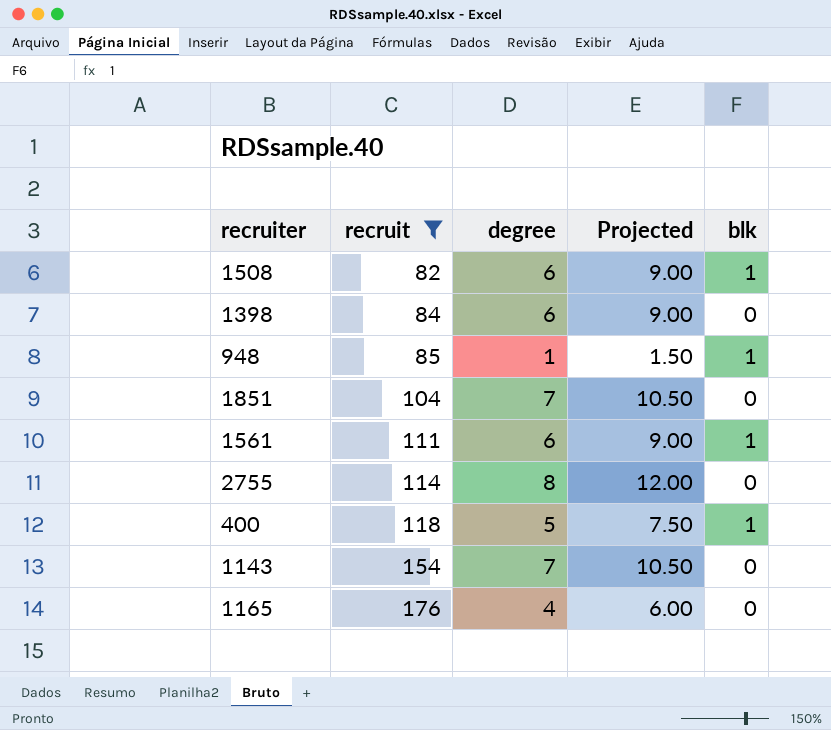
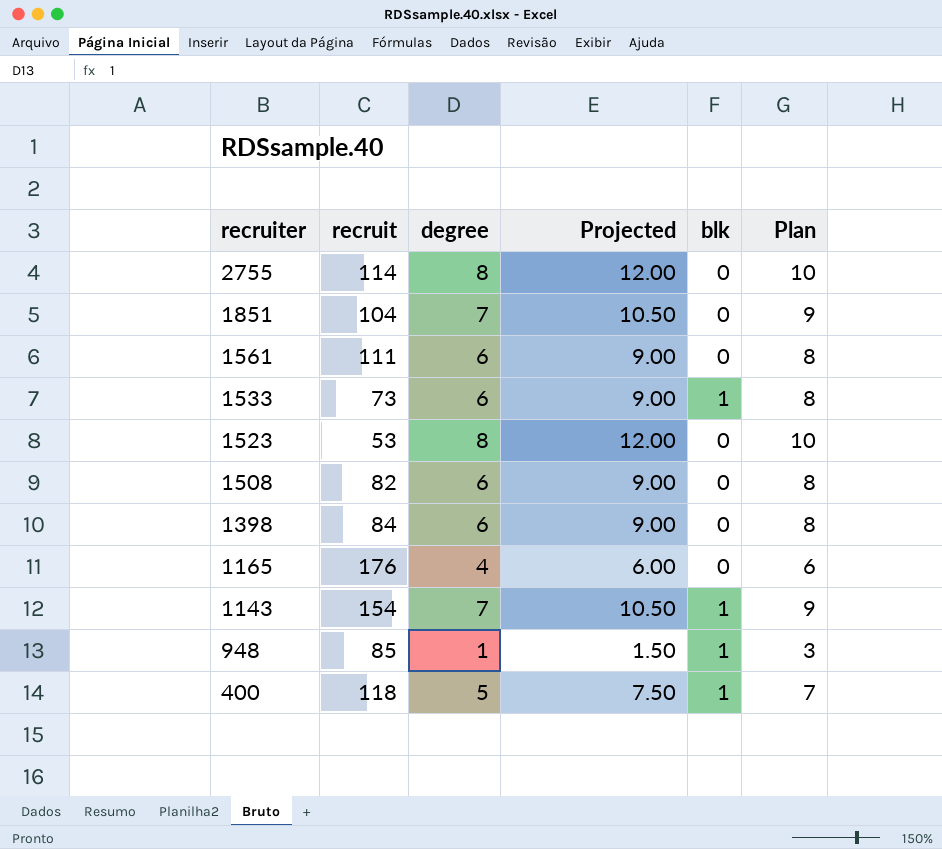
filter: recruit >= 82 -> none
row order: recruit ascending -> recruiter descending
column Plan | formula: none -> [degree] + 2
1561 | blk: 1 -> 0
1508 | blk: 1 -> 0
1143 | blk: 0 -> 1

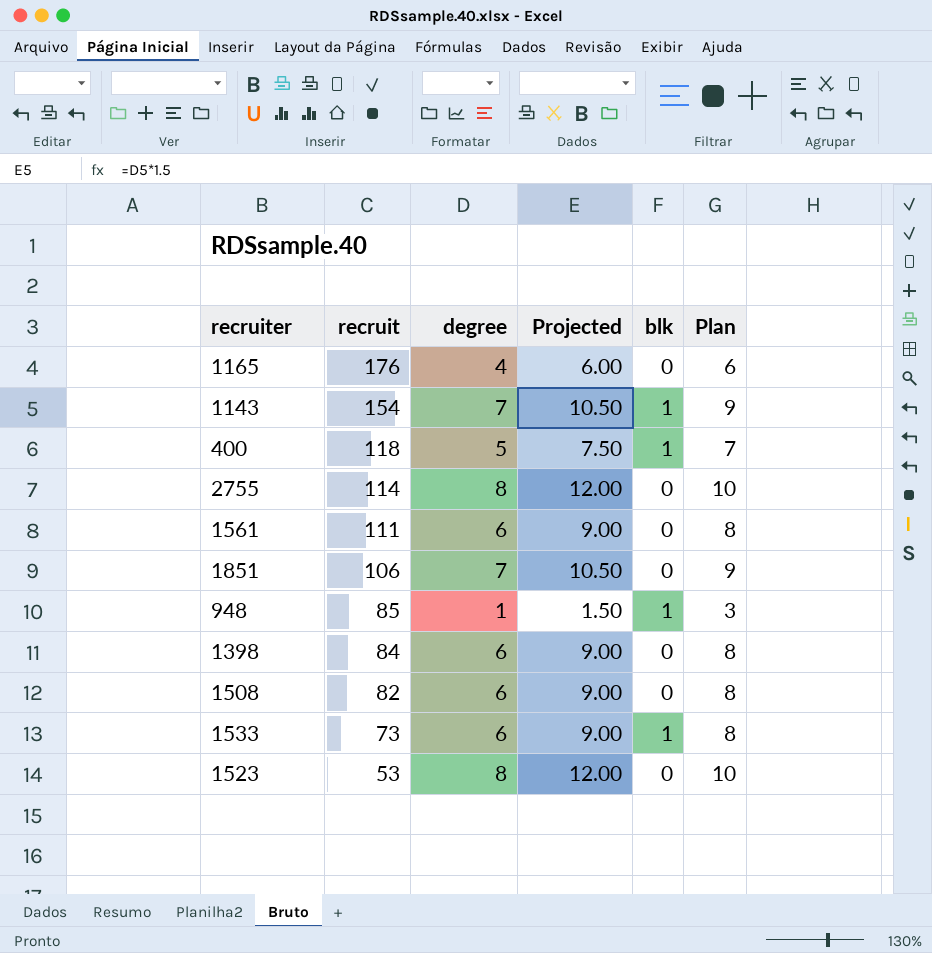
row order: recruiter descending -> recruit descending
1851 | recruit: 104 -> 106

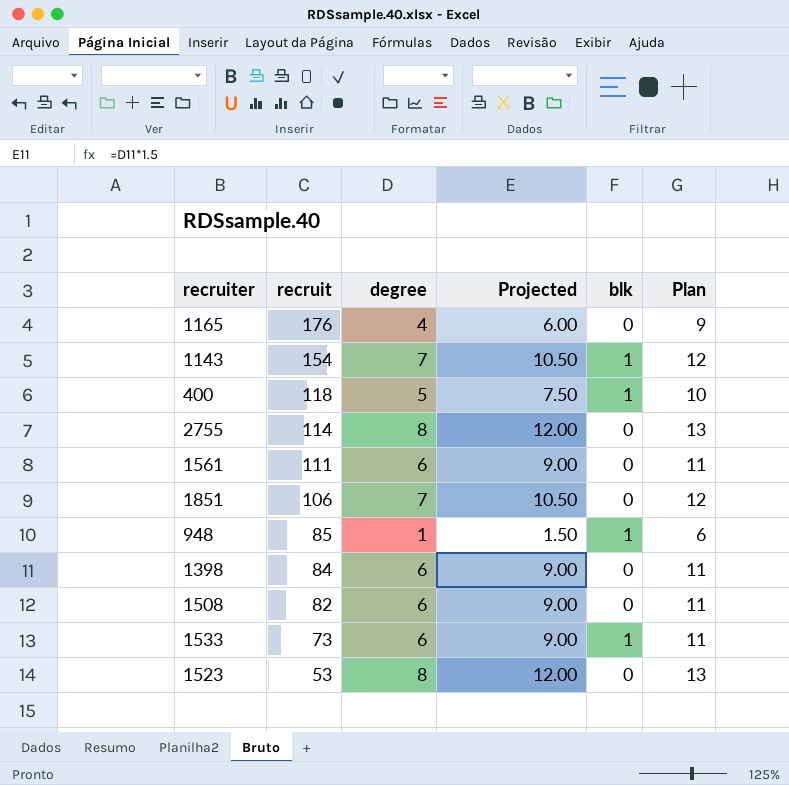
column Plan | formula: [degree] + 2 -> [degree] + 5

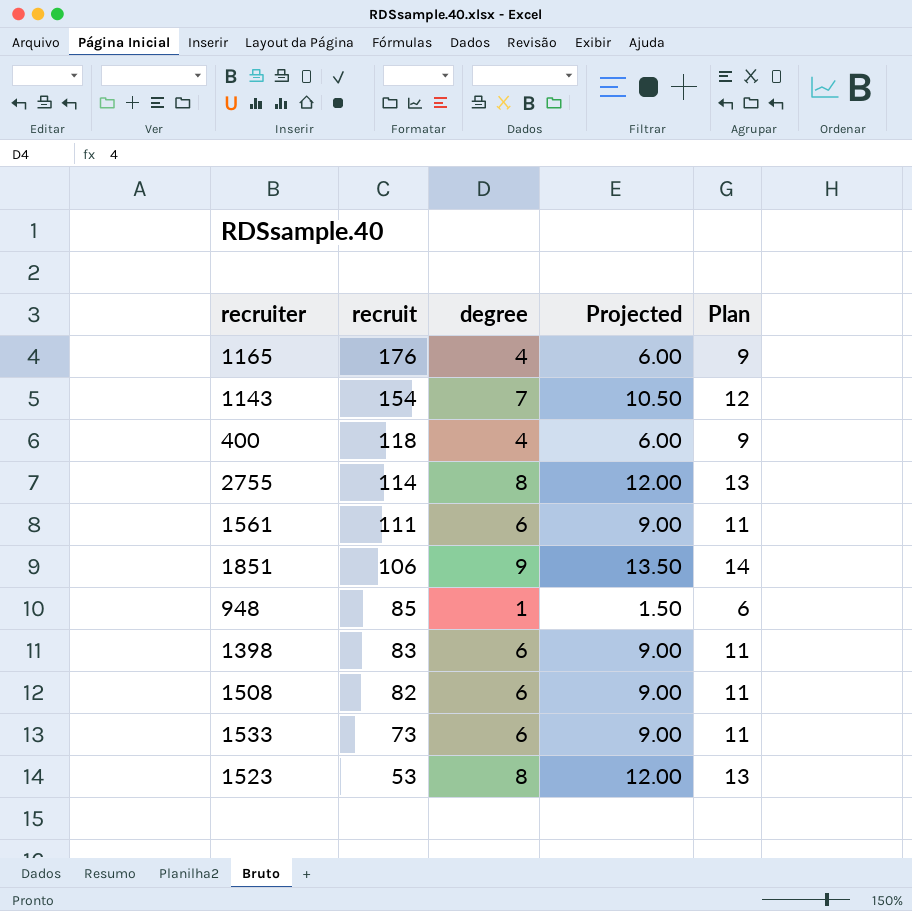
column blk | position: 5 -> none
400 | degree: 5 -> 4
400 | Projected: 7.50 -> 6.00
400 | Plan: 10 -> 9
1851 | degree: 7 -> 9
1851 | Projected: 10.50 -> 13.50
1851 | Plan: 12 -> 14
1398 | recruit: 84 -> 83

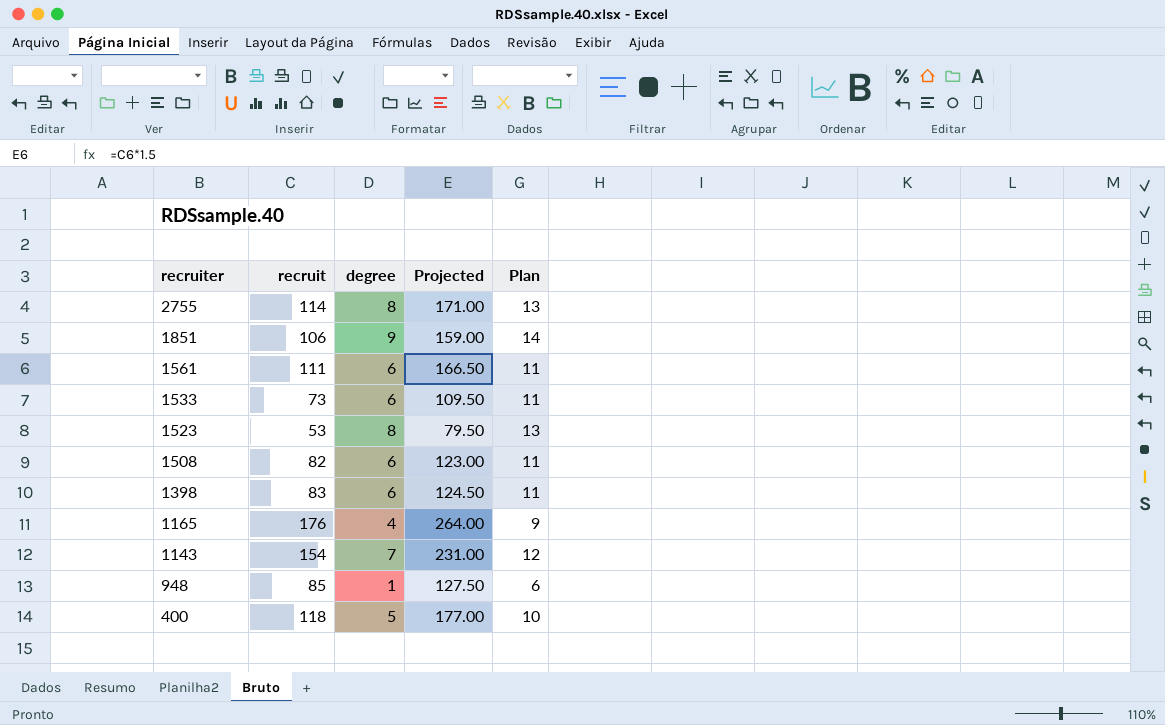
row order: recruit descending -> recruiter descending
column Projected | formula: [degree] * 1.5 -> [recruit] * 1.5
400 | degree: 4 -> 5
400 | Plan: 9 -> 10

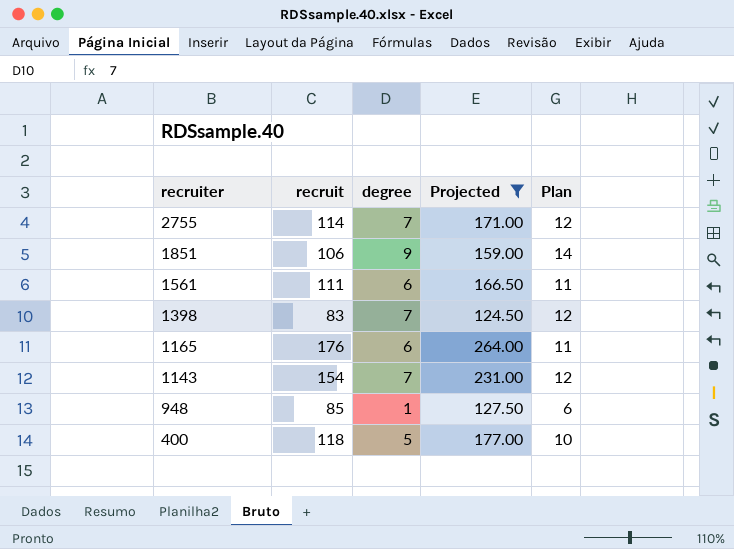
filter: none -> Projected >= 124.50
2755 | degree: 8 -> 7
2755 | Plan: 13 -> 12
1398 | degree: 6 -> 7
1398 | Plan: 11 -> 12
1165 | degree: 4 -> 6
1165 | Plan: 9 -> 11

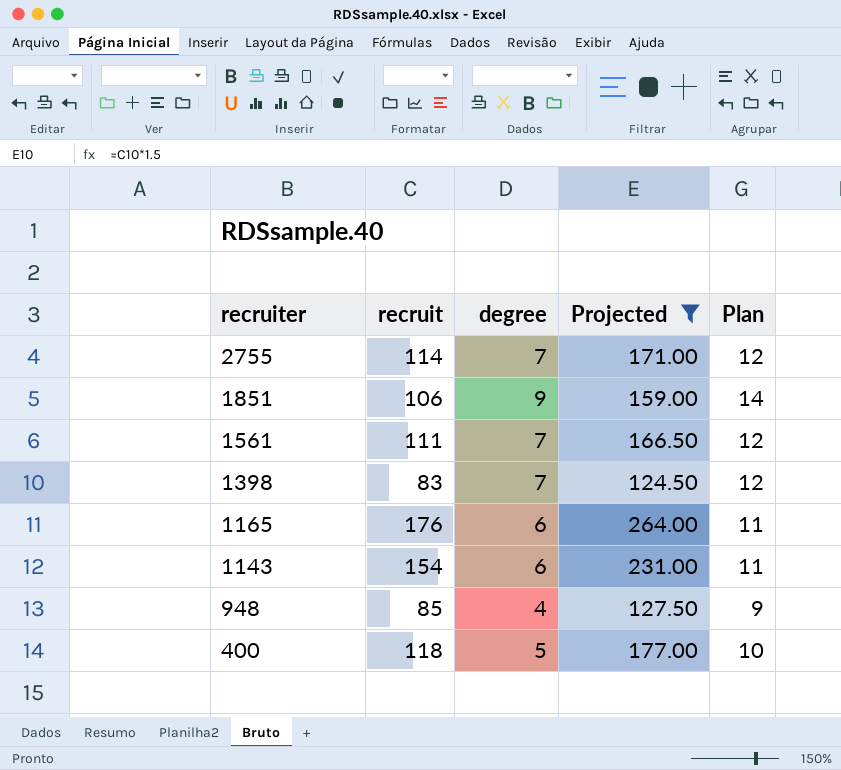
1561 | degree: 6 -> 7
1561 | Plan: 11 -> 12
1143 | degree: 7 -> 6
1143 | Plan: 12 -> 11
948 | degree: 1 -> 4
948 | Plan: 6 -> 9

